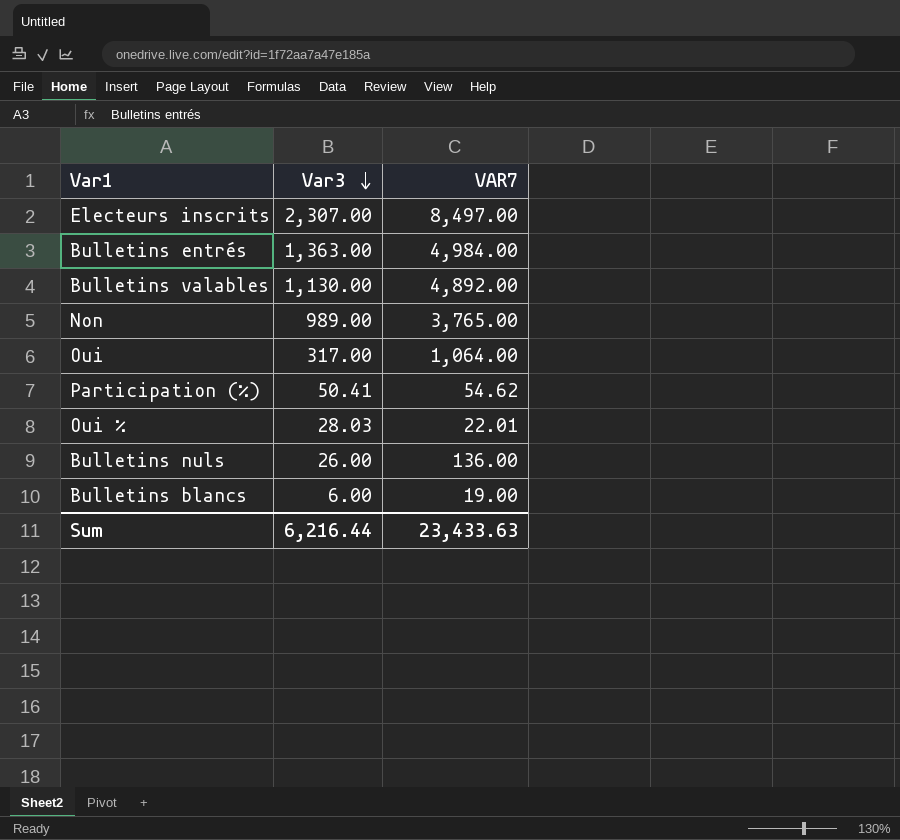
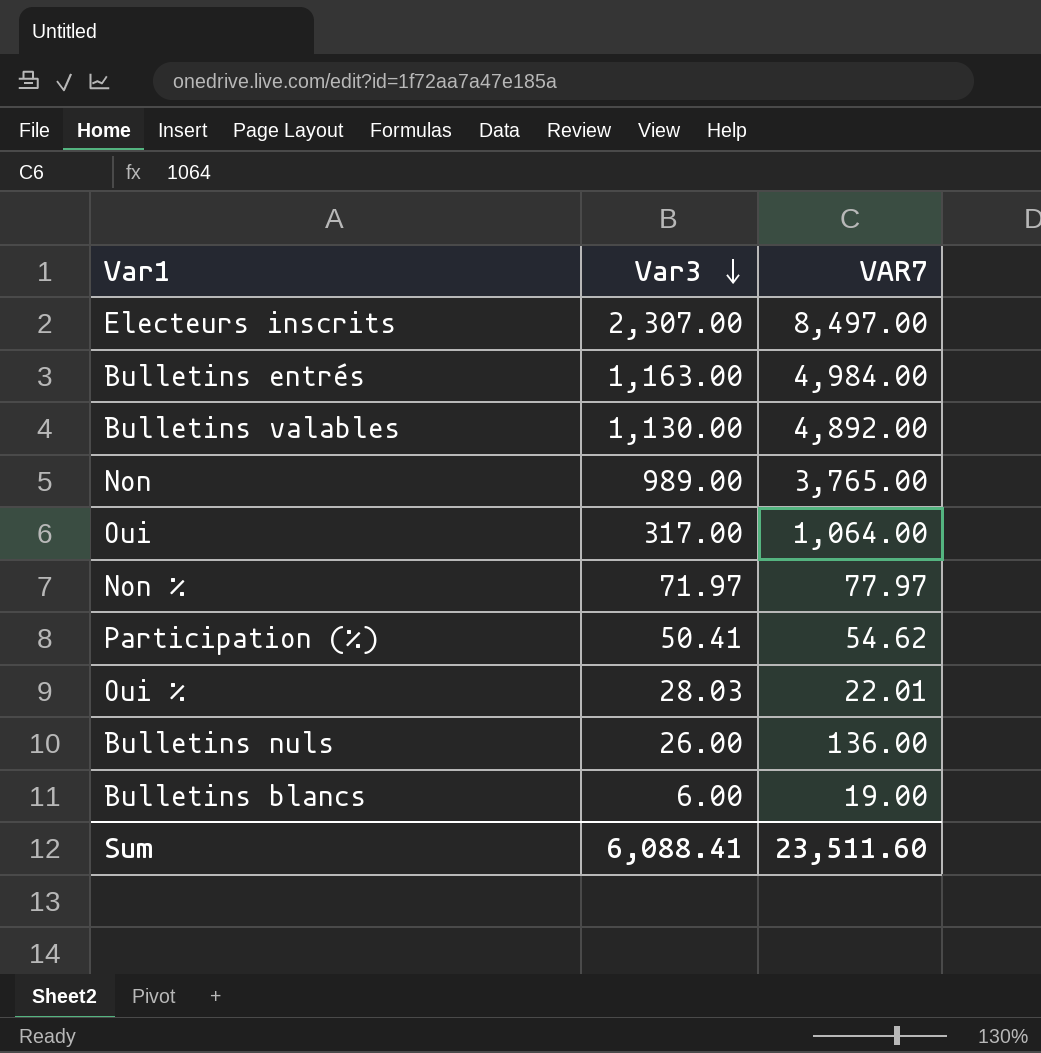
Bulletins entrés | Var3: 1,363.00 -> 1,163.00
row Non %: none -> 71.97 | 77.97
Sum | Var3: 6,216.44 -> 6,088.41
Sum | VAR7: 23,433.63 -> 23,511.60

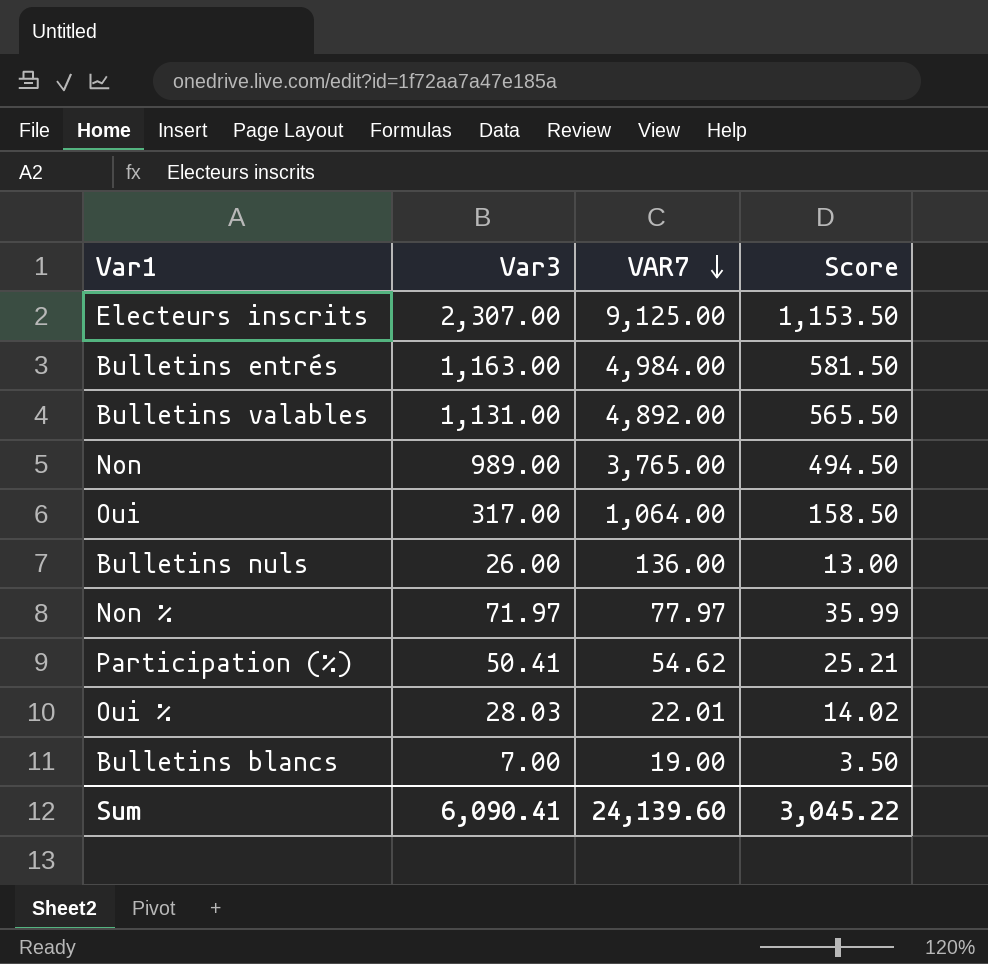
row order: Var3 descending -> VAR7 descending
column Score | formula: none -> [Var3] * 0.5
Electeurs inscrits | VAR7: 8,497.00 -> 9,125.00
Bulletins valables | Var3: 1,130.00 -> 1,131.00
Bulletins blancs | Var3: 6.00 -> 7.00
Sum | Var3: 6,088.41 -> 6,090.41
Sum | VAR7: 23,511.60 -> 24,139.60

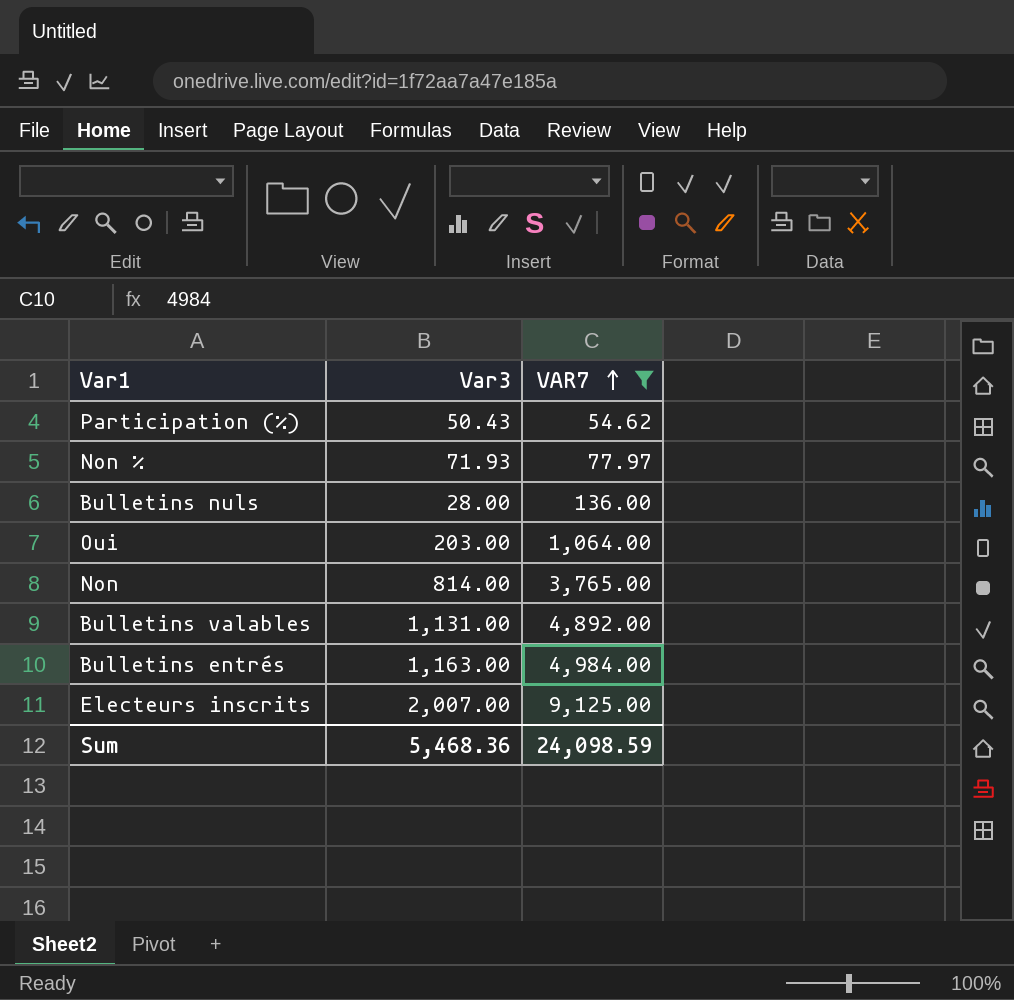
filter: none -> VAR7 >= 54.62
row order: VAR7 descending -> VAR7 ascending
column Score | formula: [Var3] * 0.5 -> none
Participation (%) | Var3: 50.41 -> 50.43
Non % | Var3: 71.97 -> 71.93
Bulletins nuls | Var3: 26.00 -> 28.00
Oui | Var3: 317.00 -> 203.00
Non | Var3: 989.00 -> 814.00
Electeurs inscrits | Var3: 2,307.00 -> 2,007.00
Sum | Var3: 6,090.41 -> 5,468.36
Sum | VAR7: 24,139.60 -> 24,098.59

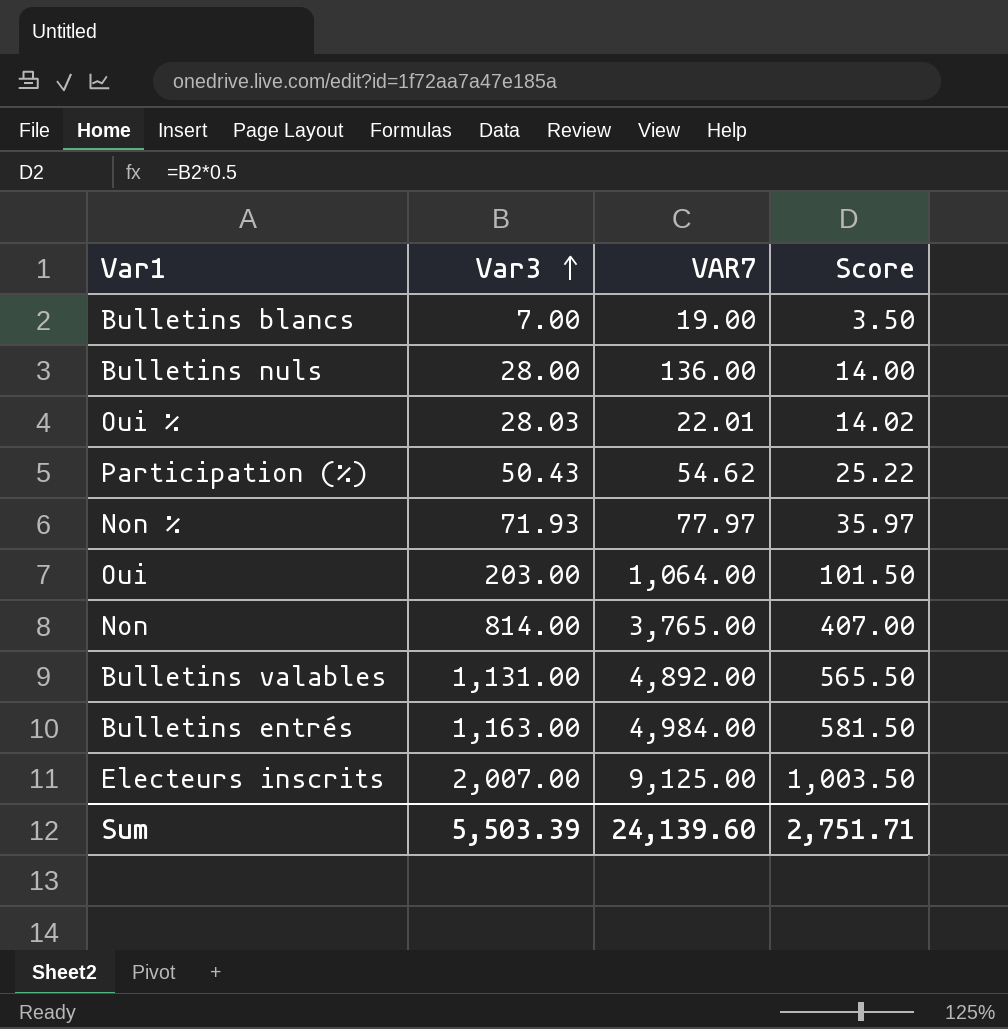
filter: VAR7 >= 54.62 -> none
row order: VAR7 ascending -> Var3 ascending
column Score | formula: none -> [Var3] * 0.5
Sum | Var3: 5,468.36 -> 5,503.39
Sum | VAR7: 24,098.59 -> 24,139.60

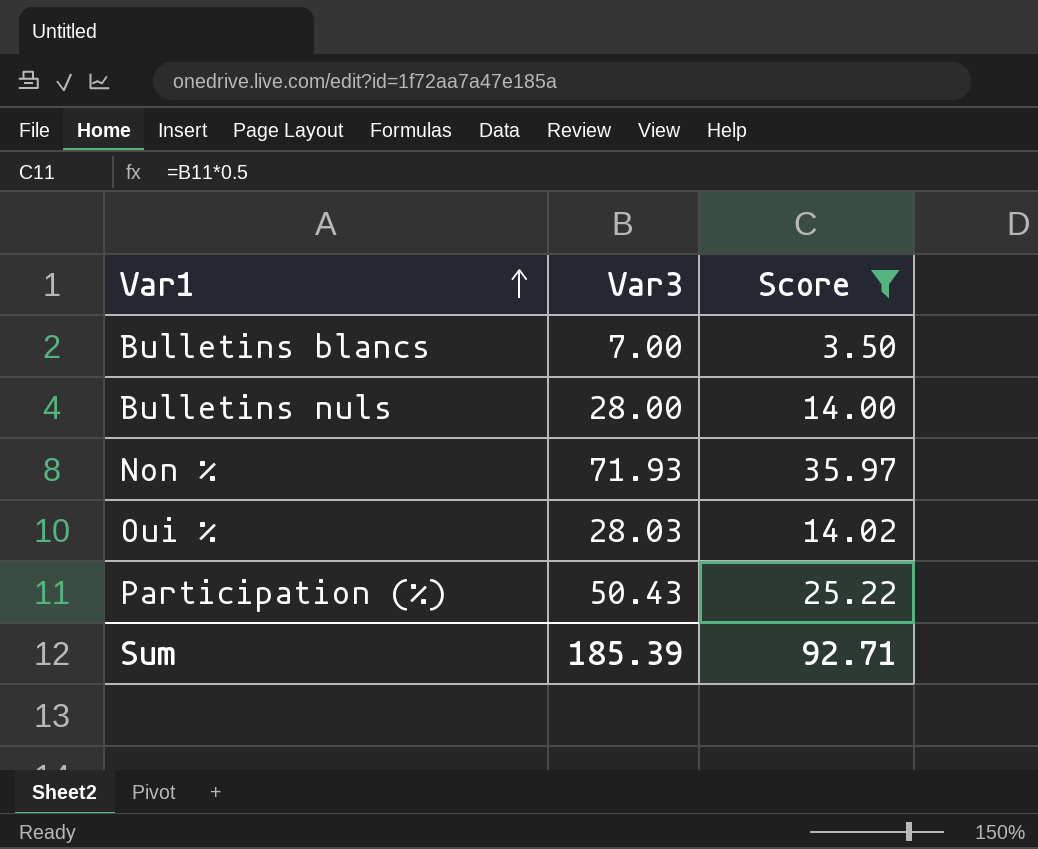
filter: none -> Score <= 35.97
row order: Var3 ascending -> Var1 ascending
column VAR7 | position: 3 -> none
Sum | Var3: 5,503.39 -> 185.39
Sum | Score: 2,751.71 -> 92.71

